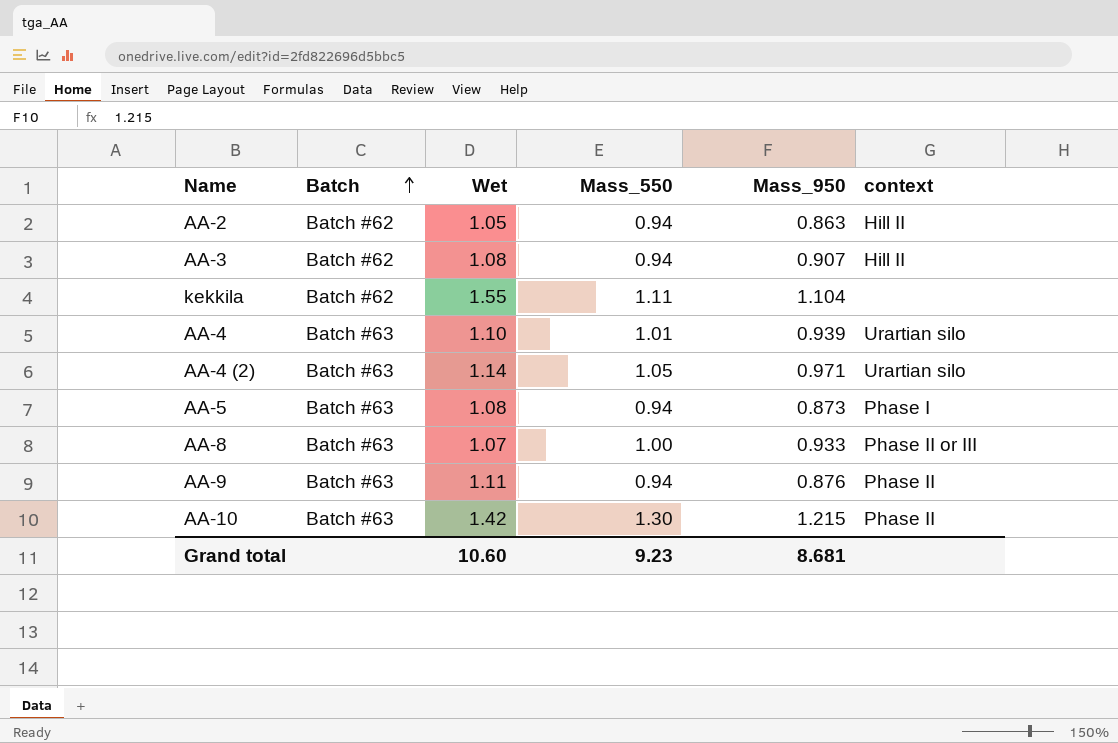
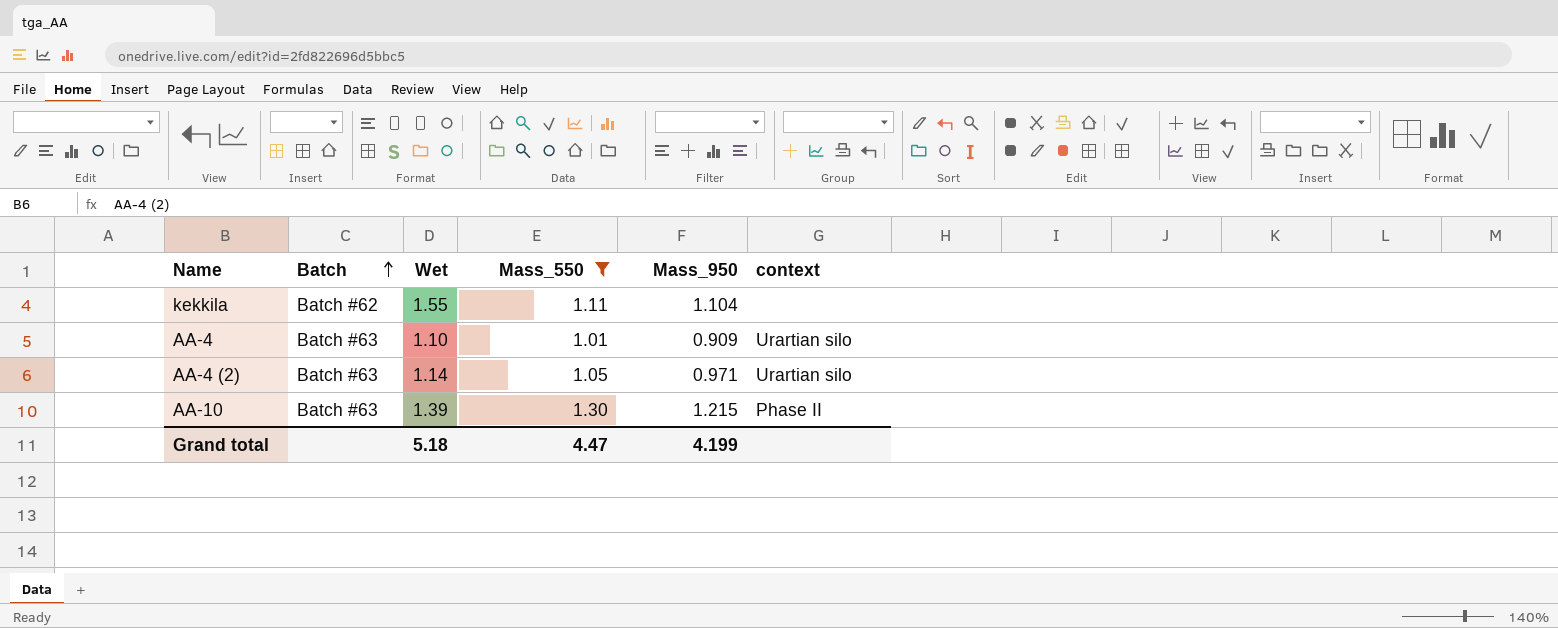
filter: none -> Mass_550 >= 1.01
AA-4 | Mass_950: 0.939 -> 0.909
AA-10 | Wet: 1.42 -> 1.39
Grand total | Wet: 10.60 -> 5.18
Grand total | Mass_550: 9.23 -> 4.47
Grand total | Mass_950: 8.681 -> 4.199

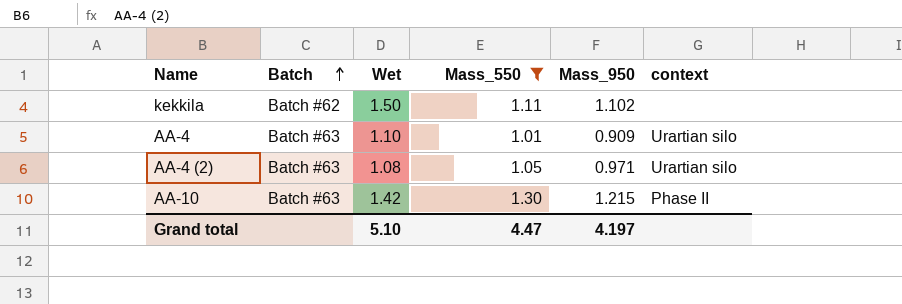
kekkila | Wet: 1.55 -> 1.50
kekkila | Mass_950: 1.104 -> 1.102
AA-4 (2) | Wet: 1.14 -> 1.08
AA-10 | Wet: 1.39 -> 1.42
Grand total | Wet: 5.18 -> 5.10
Grand total | Mass_950: 4.199 -> 4.197

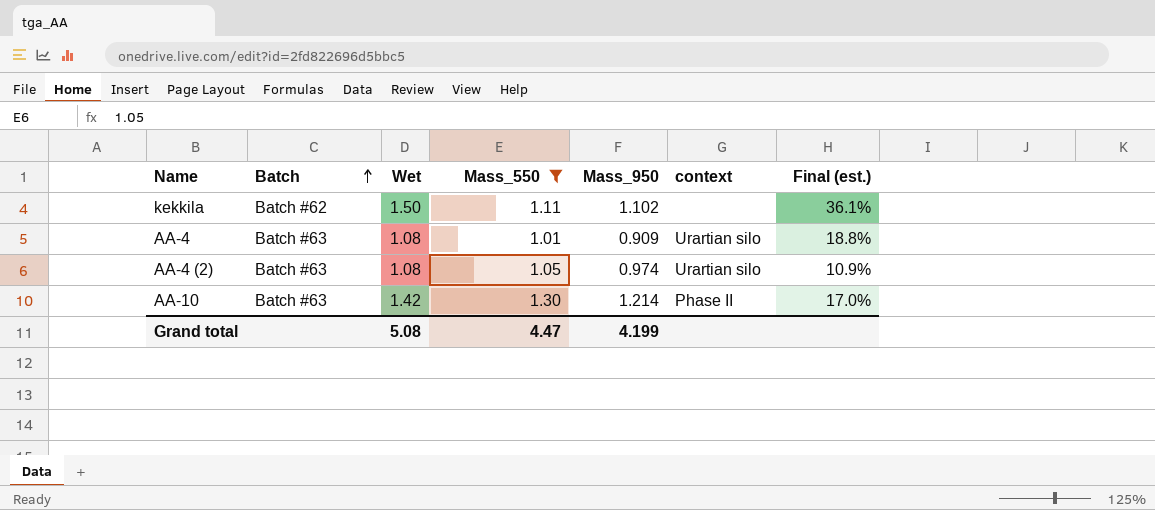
column Final (est.) | formula: none -> ([Wet] - [Mass_950]) / [Mass_950]
AA-4 | Wet: 1.10 -> 1.08
AA-4 (2) | Mass_950: 0.971 -> 0.974
AA-10 | Mass_950: 1.215 -> 1.214
Grand total | Wet: 5.10 -> 5.08
Grand total | Mass_950: 4.197 -> 4.199

